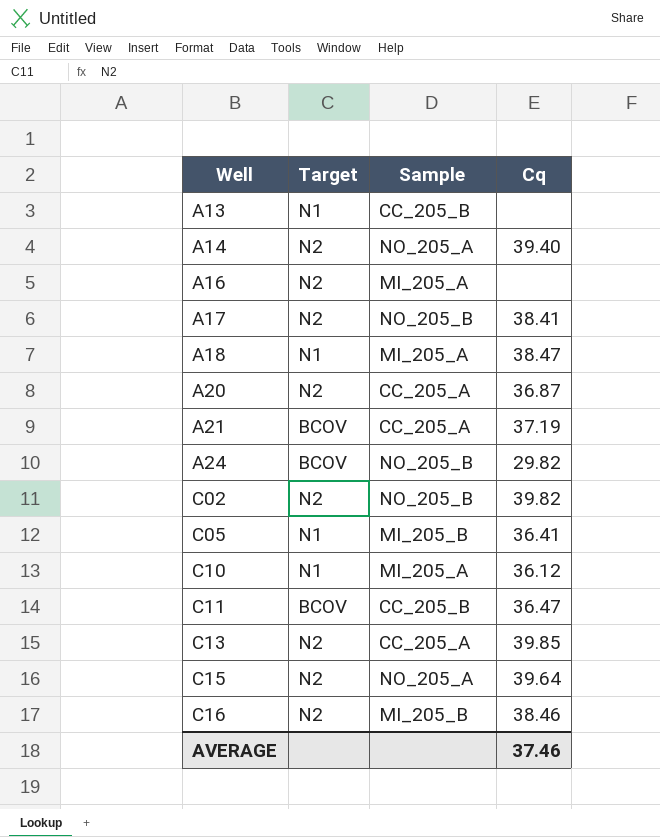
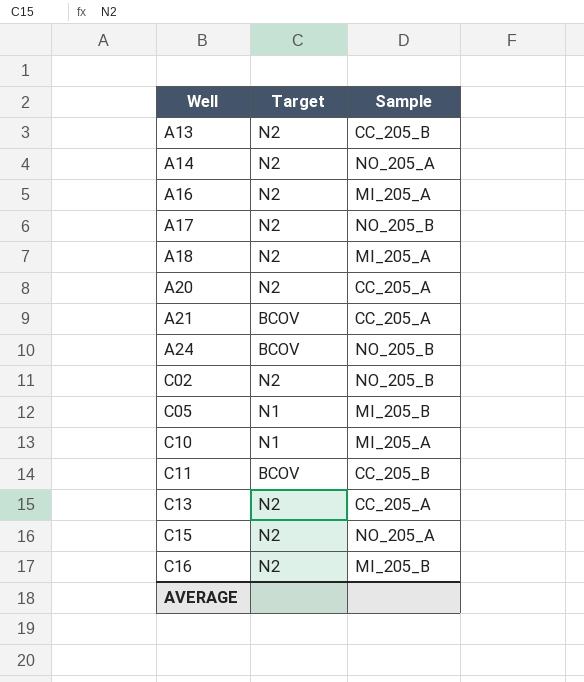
column Cq | position: 4 -> none
A13 | Target: N1 -> N2
A18 | Target: N1 -> N2

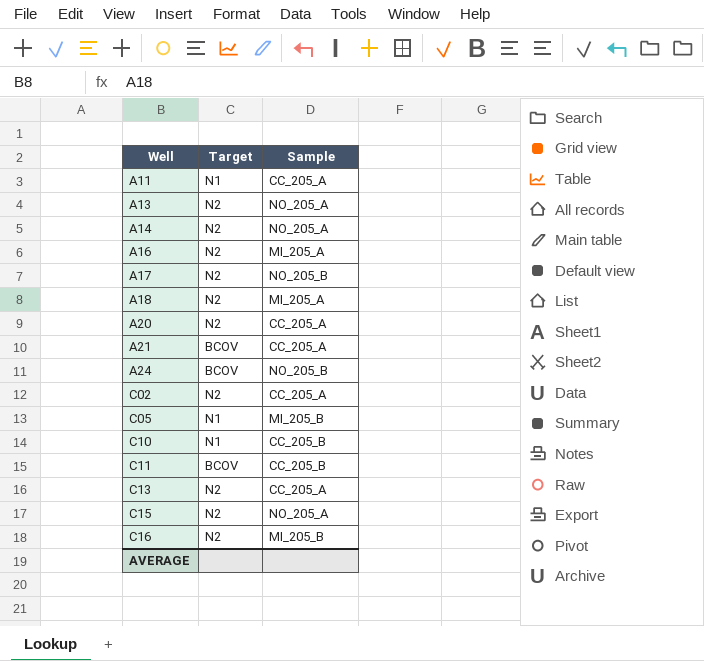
row A11: none -> N1 | CC_205_A
A13 | Sample: CC_205_B -> NO_205_A
C02 | Sample: NO_205_B -> CC_205_A
C10 | Sample: MI_205_A -> CC_205_B

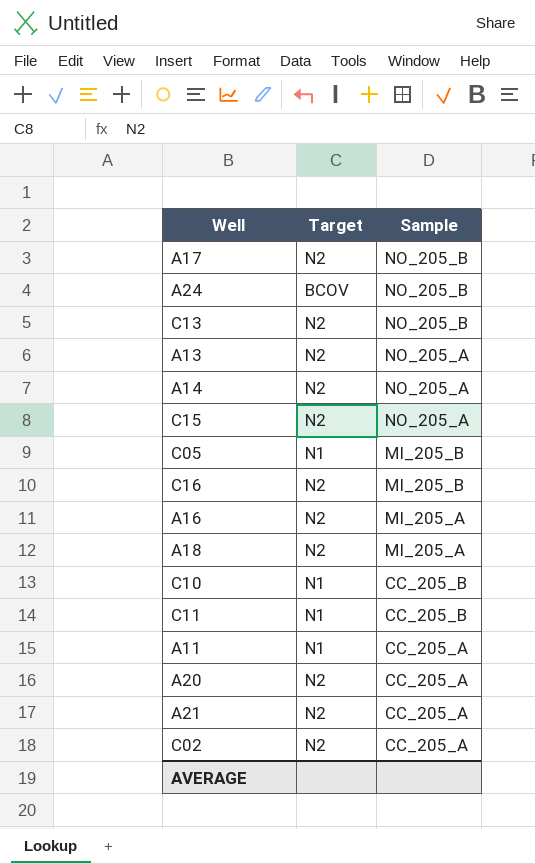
row order: Well ascending -> Sample descending
C13 | Sample: CC_205_A -> NO_205_B
C11 | Target: BCOV -> N1
A21 | Target: BCOV -> N2

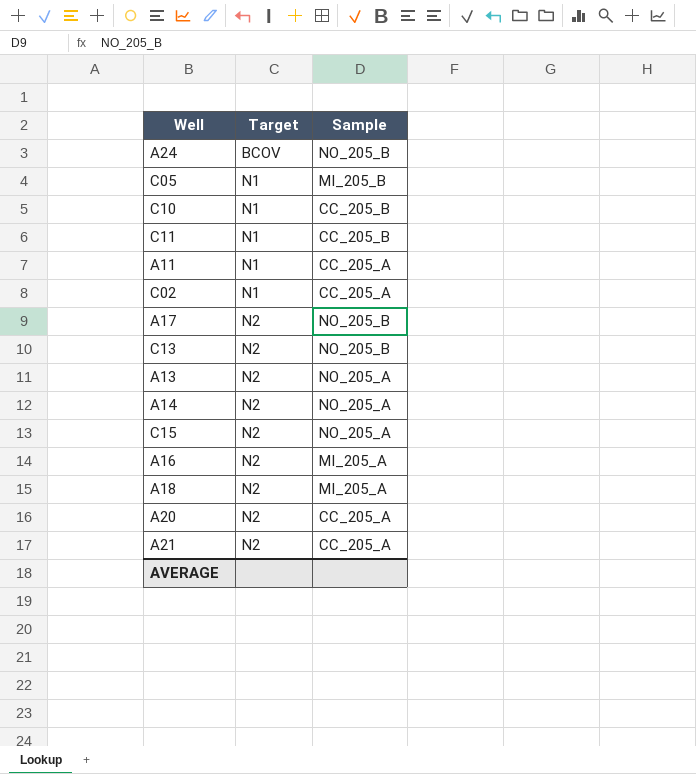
row order: Sample descending -> Target ascending
row C16: N2 | MI_205_B -> none
C02 | Target: N2 -> N1

